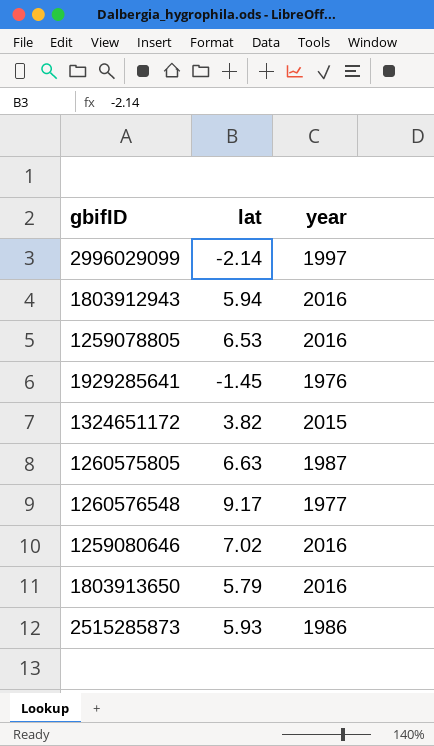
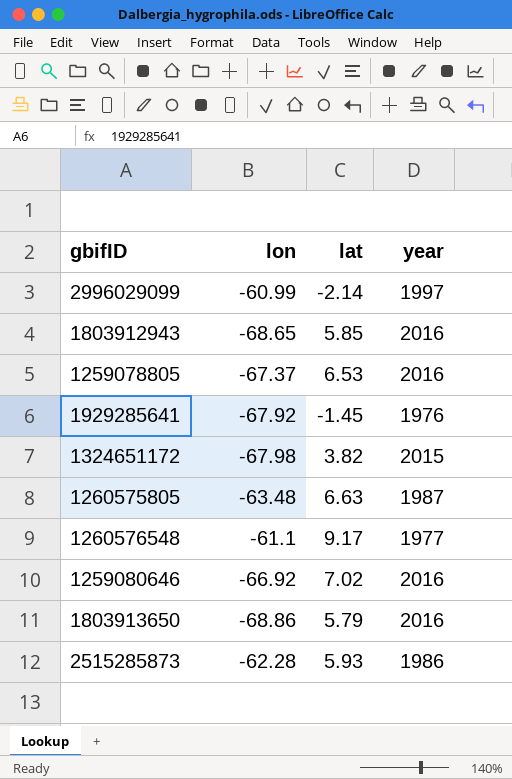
column lon | position: none -> 2
1803912943 | lat: 5.94 -> 5.85

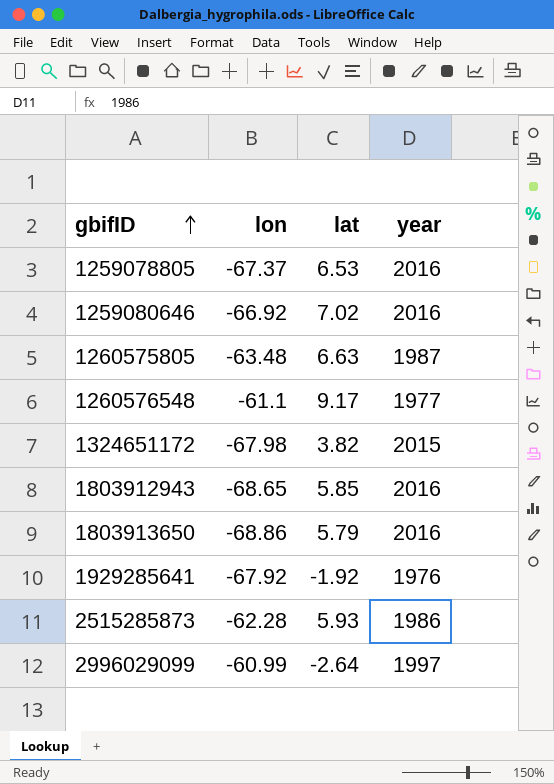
row order: none -> gbifID ascending
1929285641 | lat: -1.45 -> -1.92
2996029099 | lat: -2.14 -> -2.64

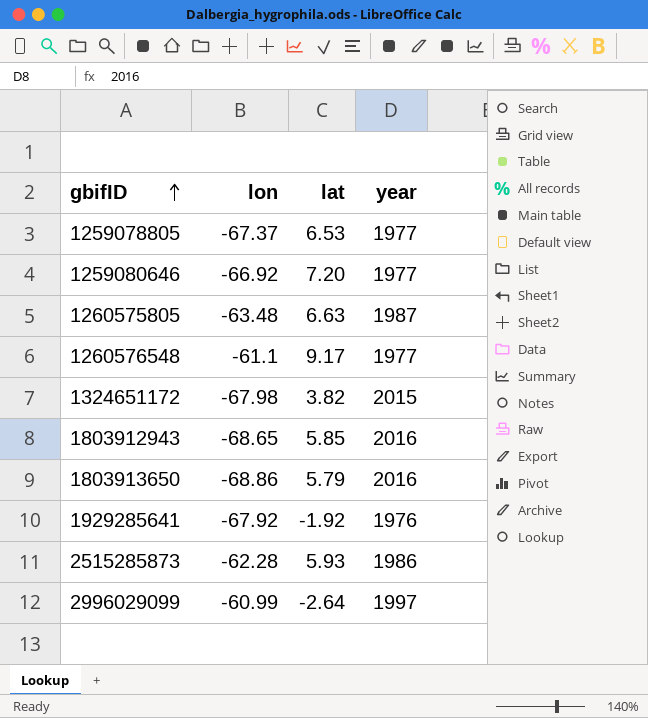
1259078805 | year: 2016 -> 1977
1259080646 | lat: 7.02 -> 7.20
1259080646 | year: 2016 -> 1977

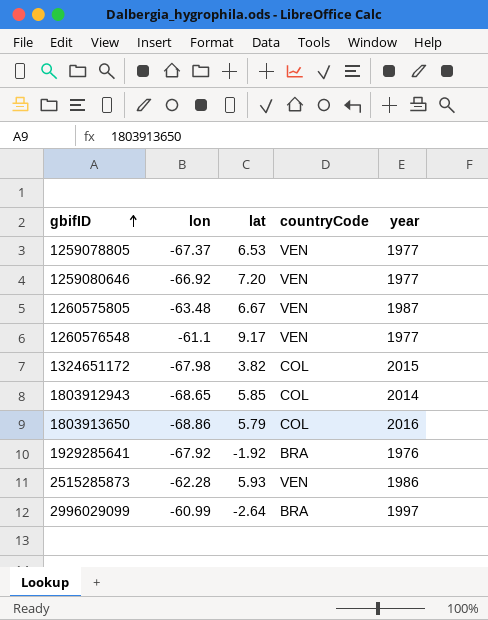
column countryCode | position: none -> 4
1260575805 | lat: 6.63 -> 6.67
1803912943 | year: 2016 -> 2014

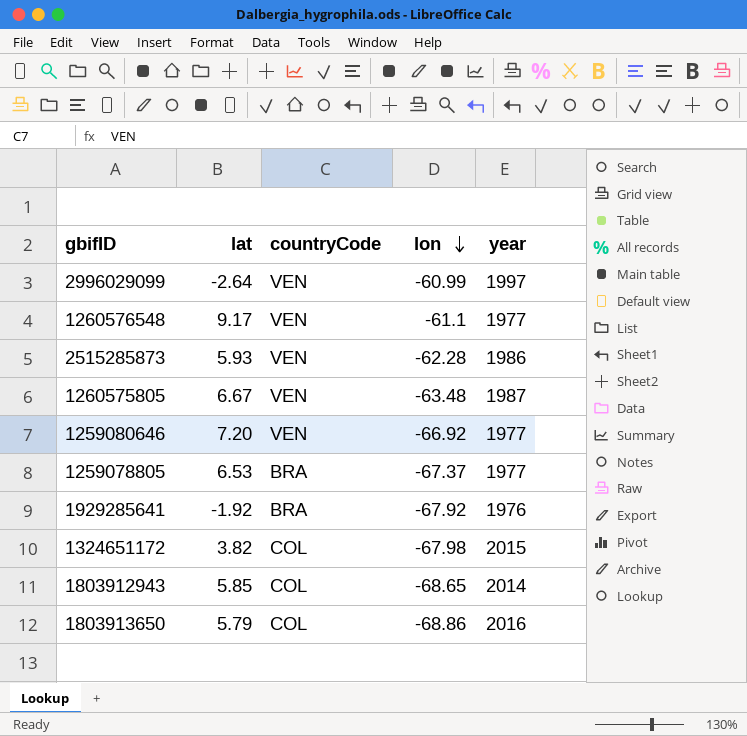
row order: gbifID ascending -> lon descending
column lon | position: 2 -> 4
2996029099 | countryCode: BRA -> VEN
1259078805 | countryCode: VEN -> BRA

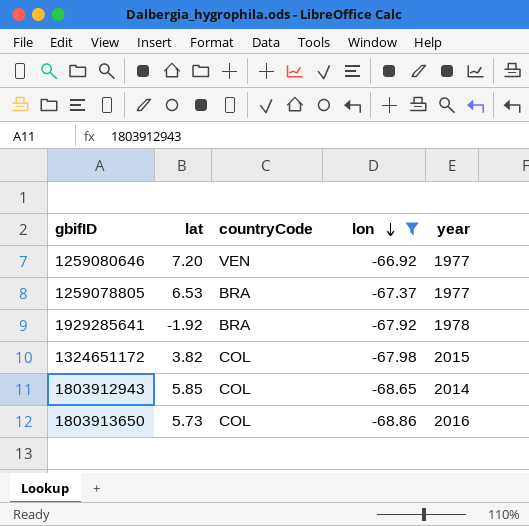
filter: none -> lon <= -66.92
1929285641 | year: 1976 -> 1978
1803913650 | lat: 5.79 -> 5.73

